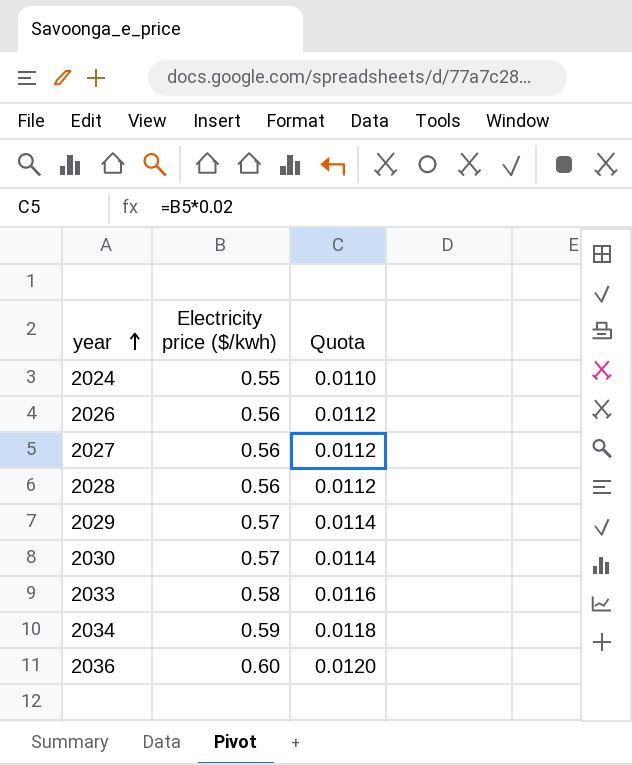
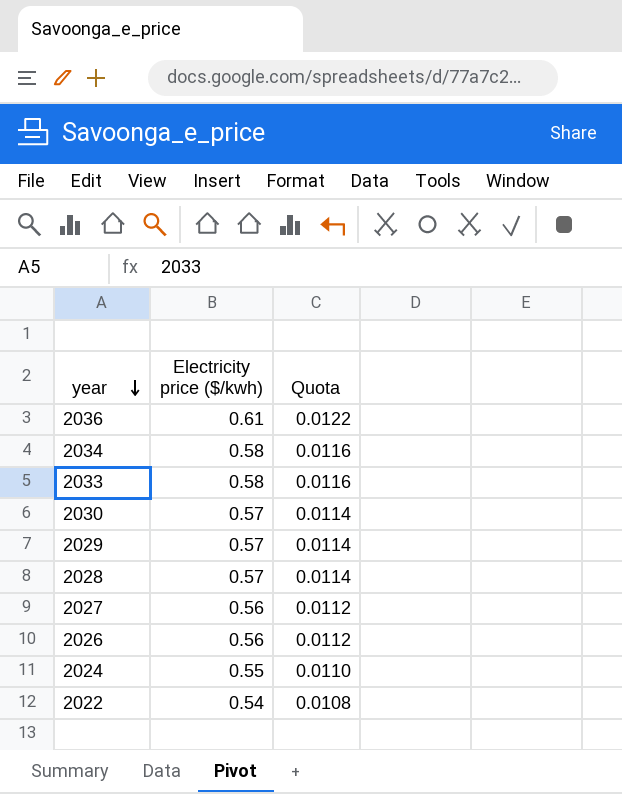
row order: year ascending -> year descending
2036 | Electricity price ($/kwh): 0.60 -> 0.61
2036 | Quota: 0.0120 -> 0.0122
2034 | Electricity price ($/kwh): 0.59 -> 0.58
2034 | Quota: 0.0118 -> 0.0116
2028 | Electricity price ($/kwh): 0.56 -> 0.57
2028 | Quota: 0.0112 -> 0.0114
row 2022: none -> 0.54 | 0.0108

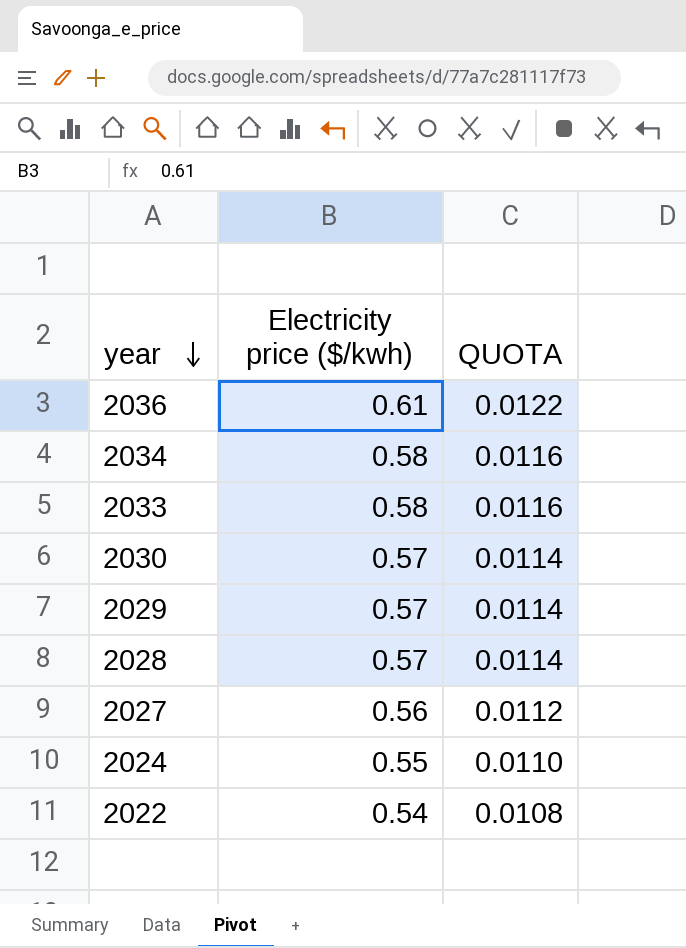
column name: Quota -> QUOTA
row 2026: 0.56 | 0.0112 -> none

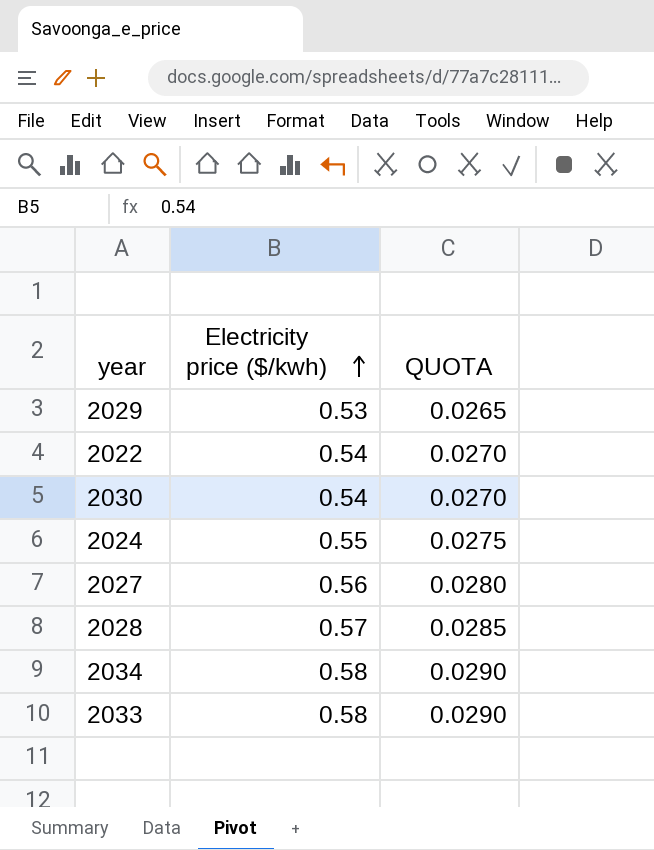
row order: year descending -> Electricity price ($/kwh) ascending
column QUOTA | formula: [Electricity price ($/kwh)] * 0.02 -> [Electricity price ($/kwh)] * 0.05
row 2036: 0.61 | 0.0122 -> none
2029 | Electricity price ($/kwh): 0.57 -> 0.53
2030 | Electricity price ($/kwh): 0.57 -> 0.54

